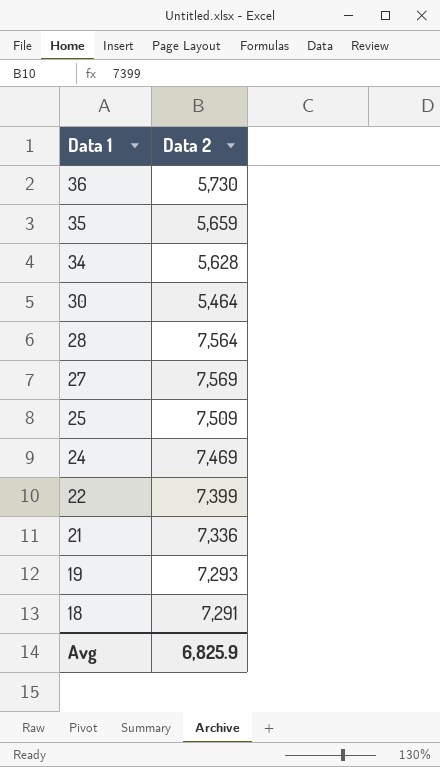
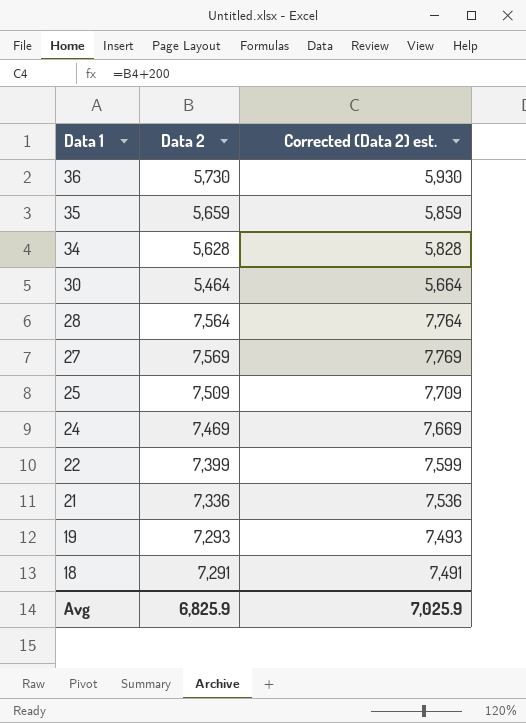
column Corrected (Data 2) est. | formula: none -> [Data 2] + 200

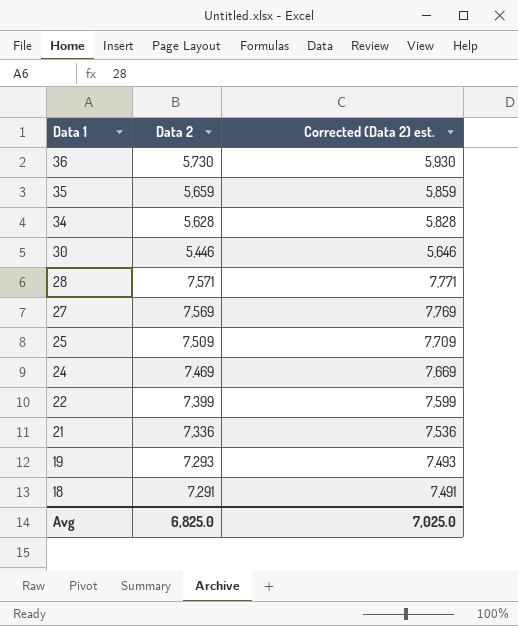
30 | Data 2: 5,464 -> 5,446
30 | Corrected (Data 2) est.: 5,664 -> 5,646
28 | Data 2: 7,564 -> 7,571
28 | Corrected (Data 2) est.: 7,764 -> 7,771
Avg | Data 2: 6,825.9 -> 6,825.0
Avg | Corrected (Data 2) est.: 7,025.9 -> 7,025.0

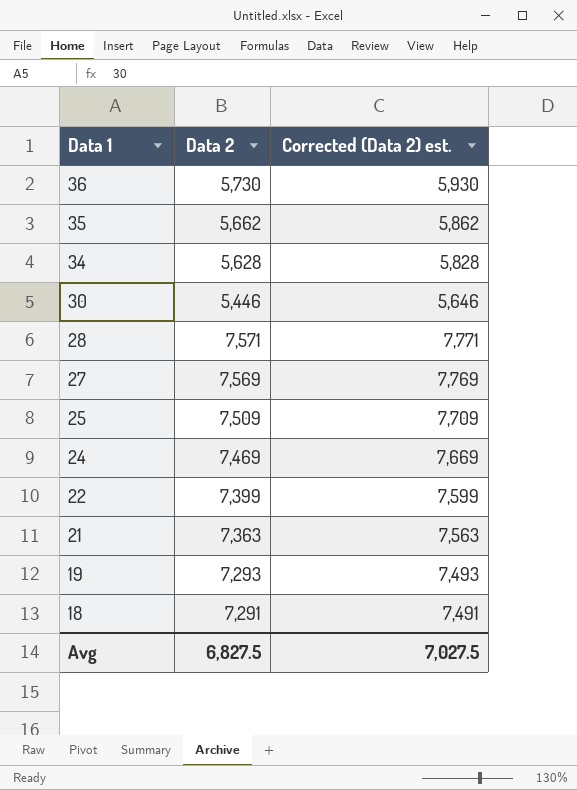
35 | Data 2: 5,659 -> 5,662
35 | Corrected (Data 2) est.: 5,859 -> 5,862
21 | Data 2: 7,336 -> 7,363
21 | Corrected (Data 2) est.: 7,536 -> 7,563
Avg | Data 2: 6,825.0 -> 6,827.5
Avg | Corrected (Data 2) est.: 7,025.0 -> 7,027.5

